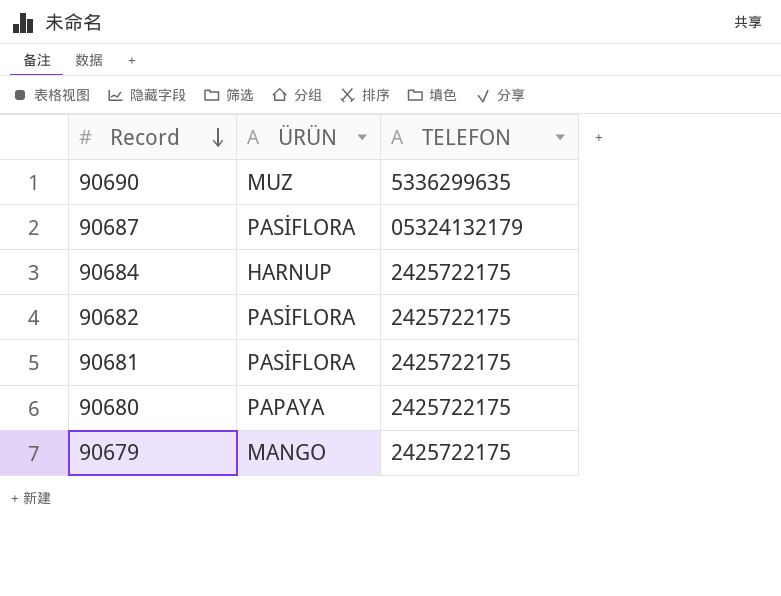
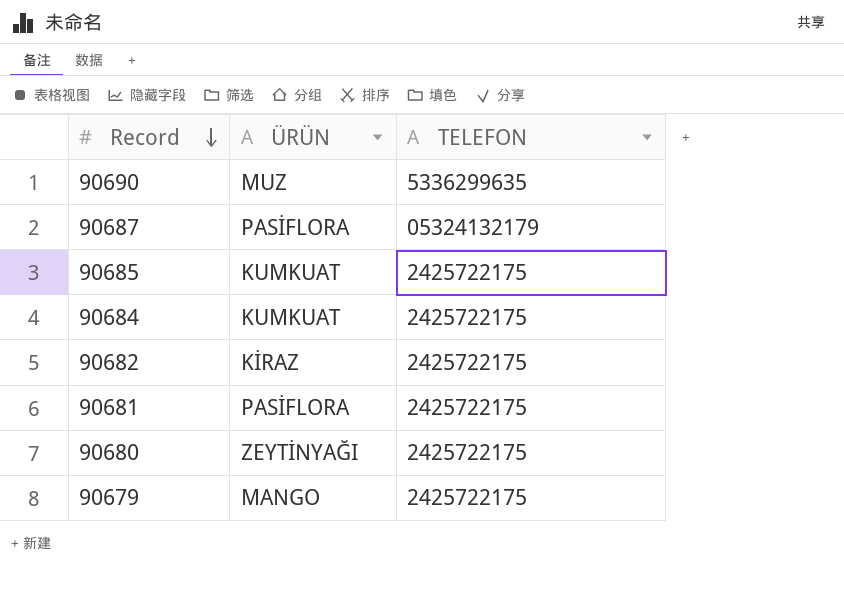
row 90685: none -> KUMKUAT | 2425722175
90684 | ÜRÜN: HARNUP -> KUMKUAT
90682 | ÜRÜN: PASİFLORA -> KİRAZ
90680 | ÜRÜN: PAPAYA -> ZEYTİNYAĞI

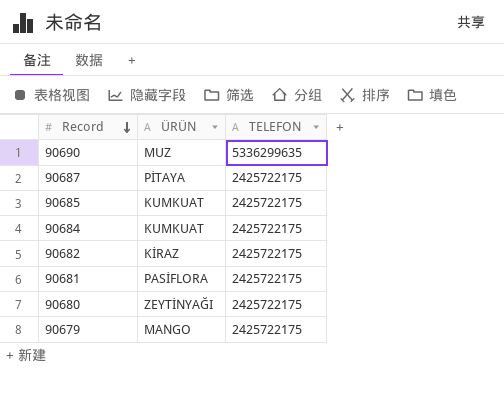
90687 | ÜRÜN: PASİFLORA -> PİTAYA
90687 | TELEFON: 05324132179 -> 2425722175

